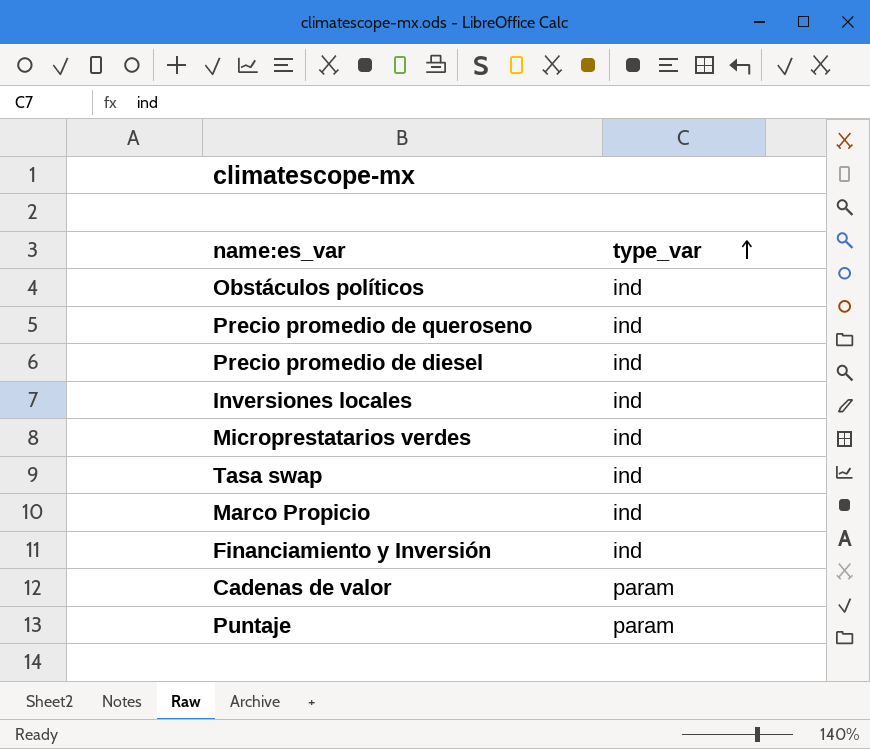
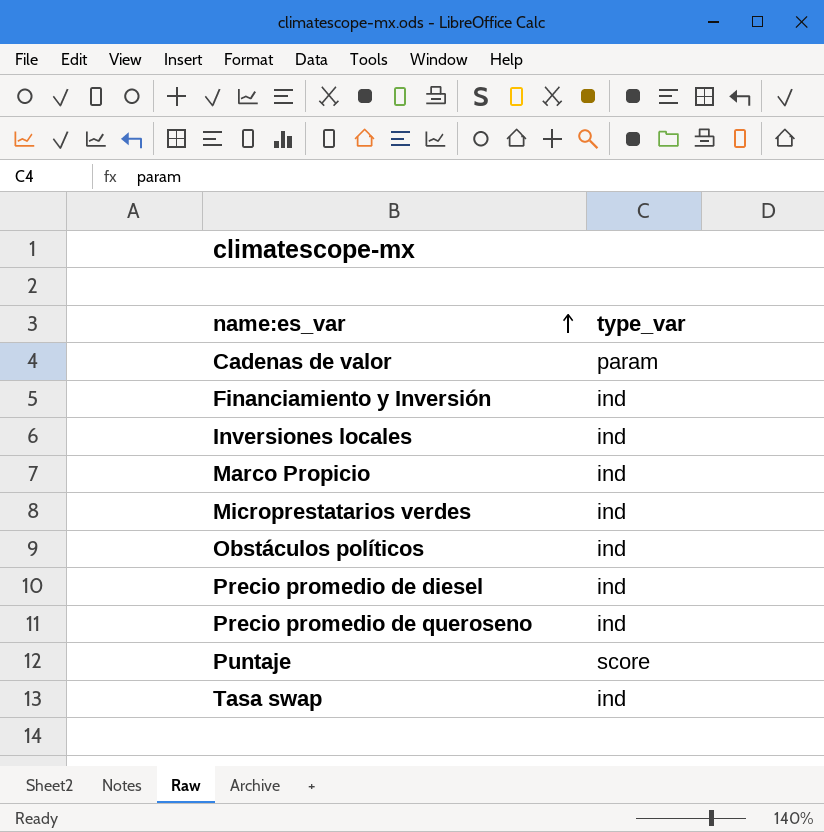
row order: type_var ascending -> name:es_var ascending
Puntaje | type_var: param -> score

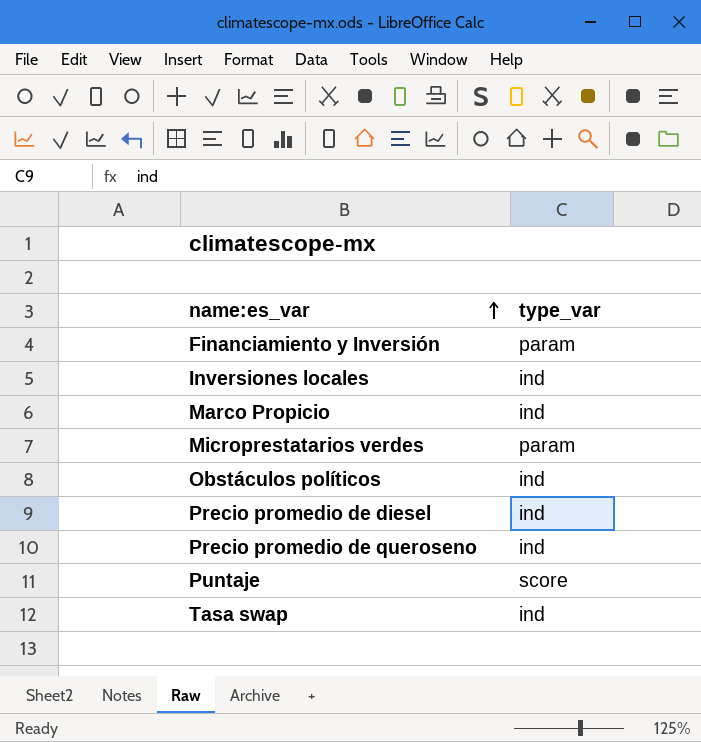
row Cadenas de valor: param -> none
Financiamiento y Inversión | type_var: ind -> param
Microprestatarios verdes | type_var: ind -> param

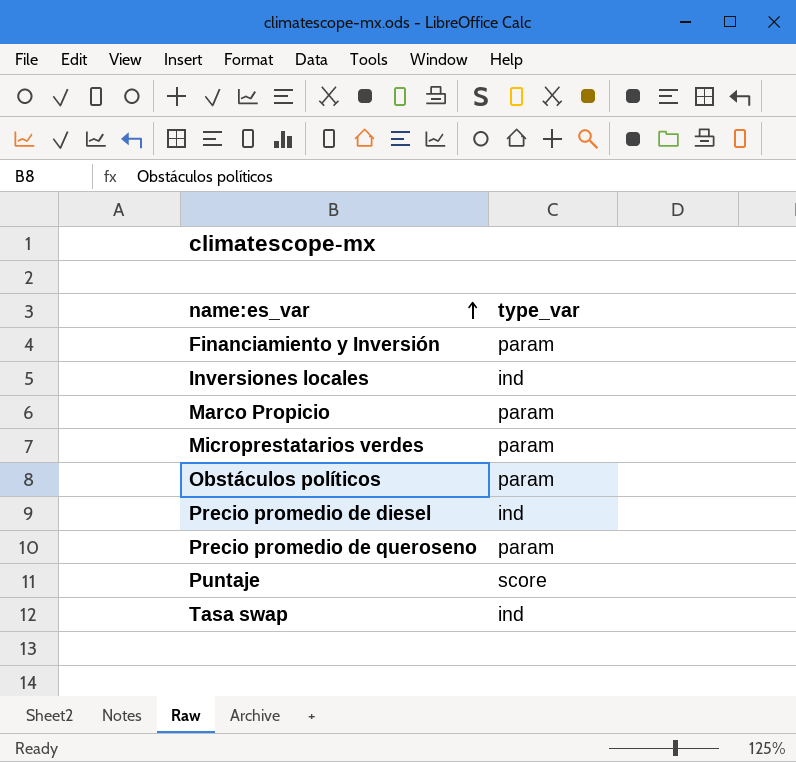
Marco Propicio | type_var: ind -> param
Obstáculos políticos | type_var: ind -> param
Precio promedio de queroseno | type_var: ind -> param

